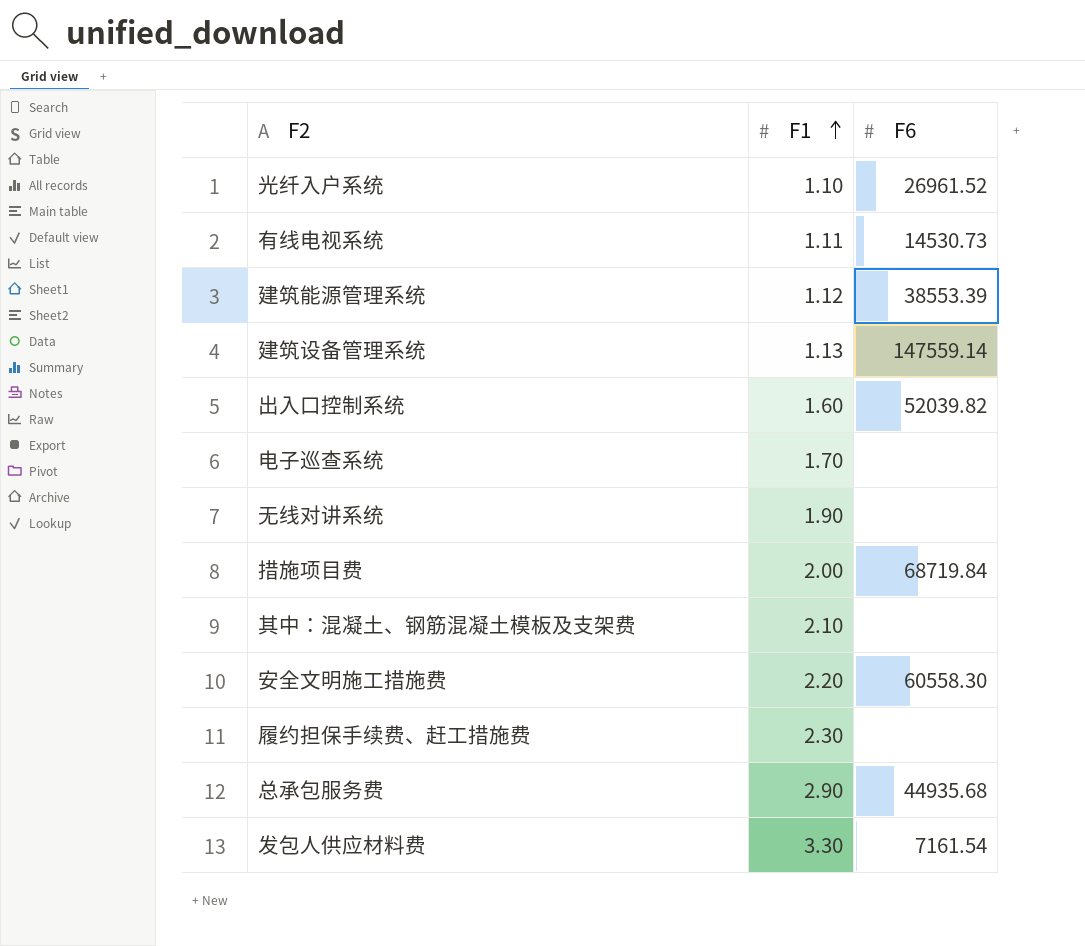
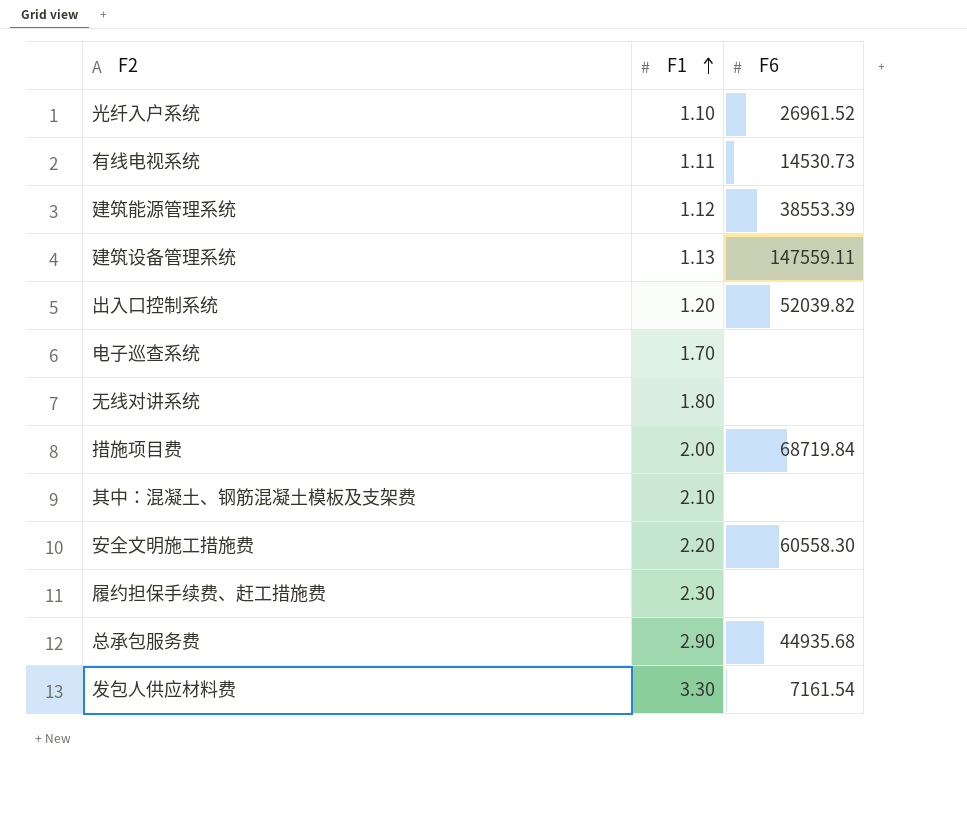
建筑设备管理系统 | F6: 147559.14 -> 147559.11
出入口控制系统 | F1: 1.60 -> 1.20
无线对讲系统 | F1: 1.90 -> 1.80

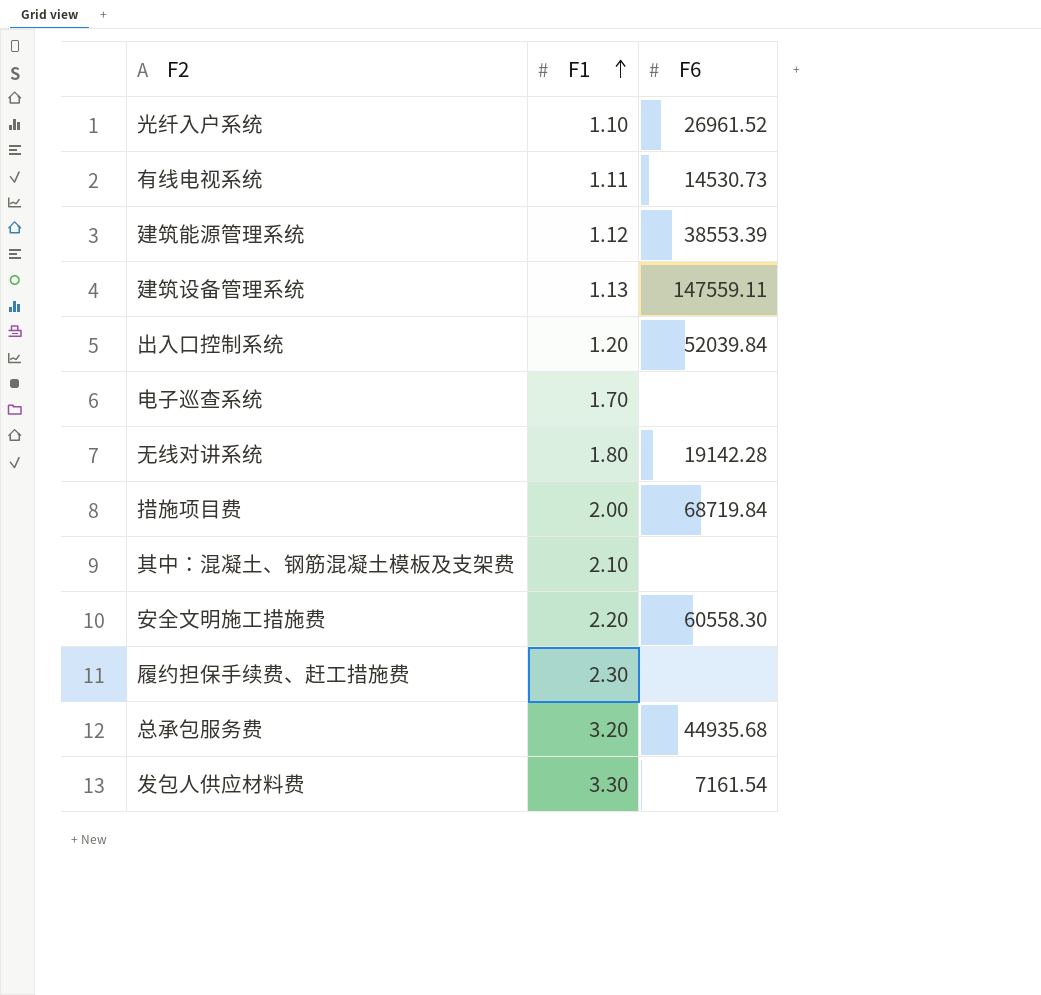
出入口控制系统 | F6: 52039.82 -> 52039.84
无线对讲系统 | F6: none -> 19142.28
总承包服务费 | F1: 2.90 -> 3.20

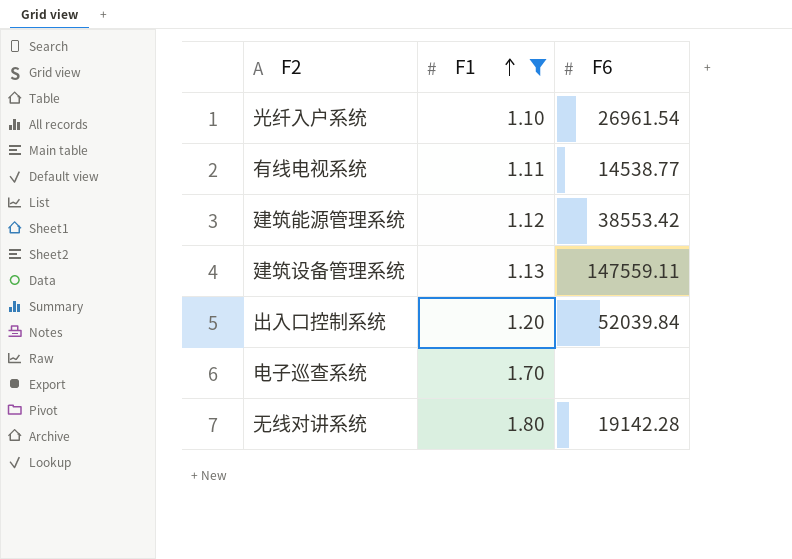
filter: none -> F1 <= 1.80
光纤入户系统 | F6: 26961.52 -> 26961.54
有线电视系统 | F6: 14530.73 -> 14538.77
建筑能源管理系统 | F6: 38553.39 -> 38553.42

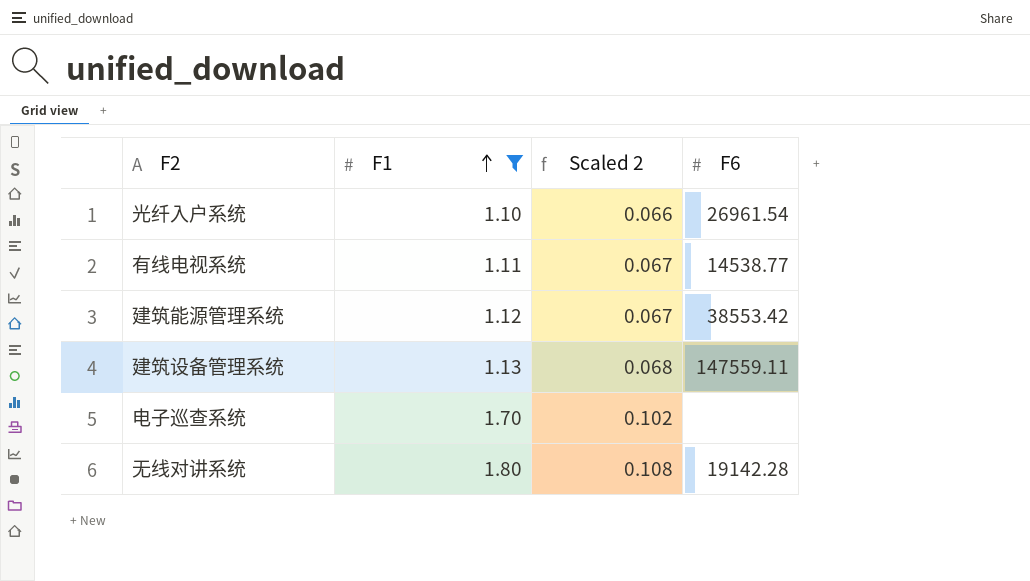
column Scaled 2 | formula: none -> [F1] * 0.06
row 出入口控制系统: 1.20 | 52039.84 -> none

